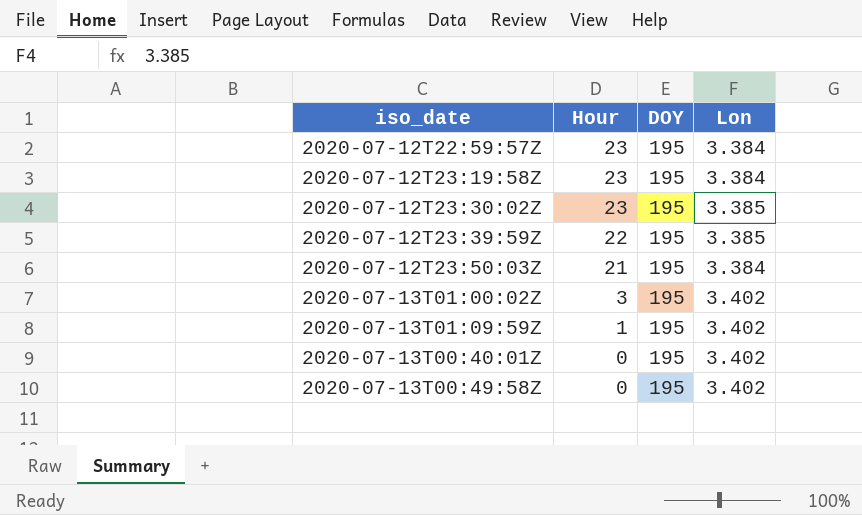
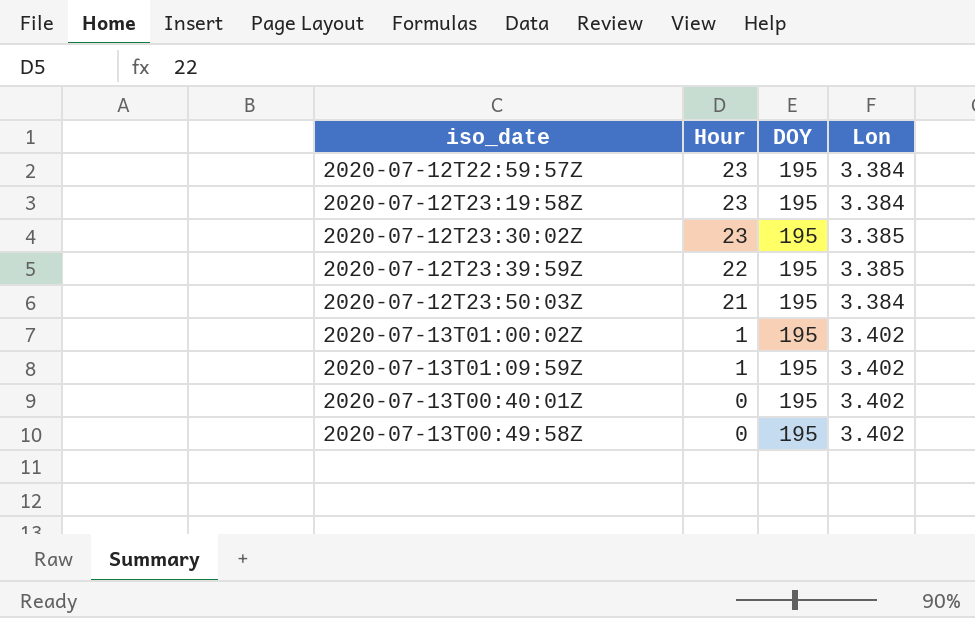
2020-07-13T01:00:02Z | Hour: 3 -> 1

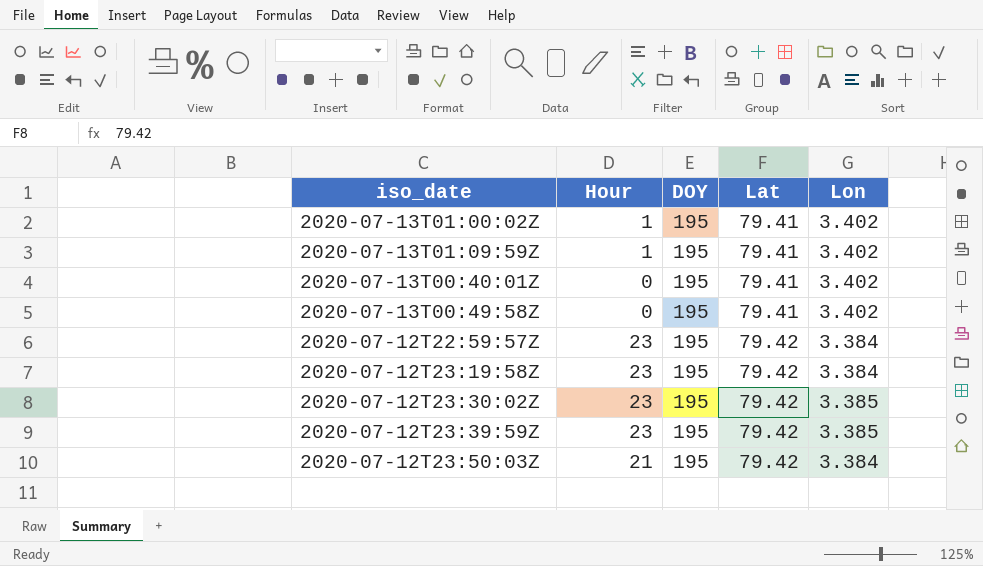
row order: Hour descending -> Lat ascending
column Lat | position: none -> 4
2020-07-12T23:39:59Z | Hour: 22 -> 23

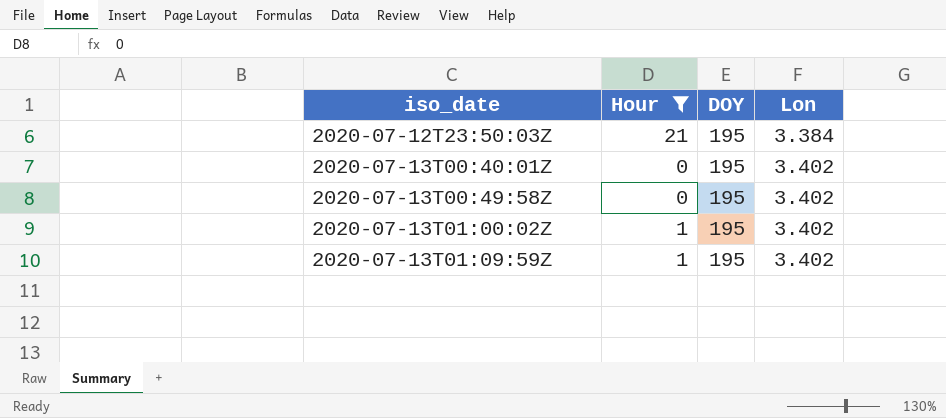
filter: none -> Hour != 23
row order: Lat ascending -> iso_date ascending
column Lat | position: 4 -> none

